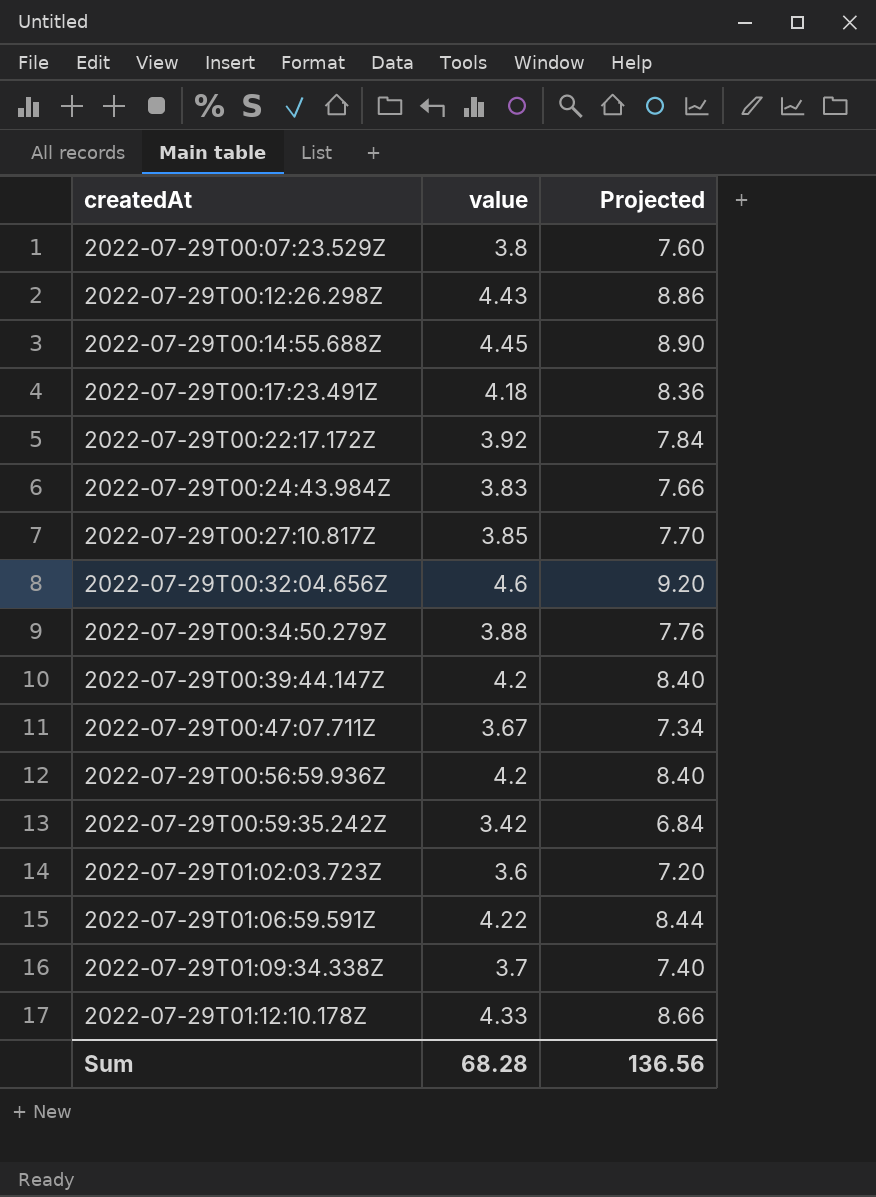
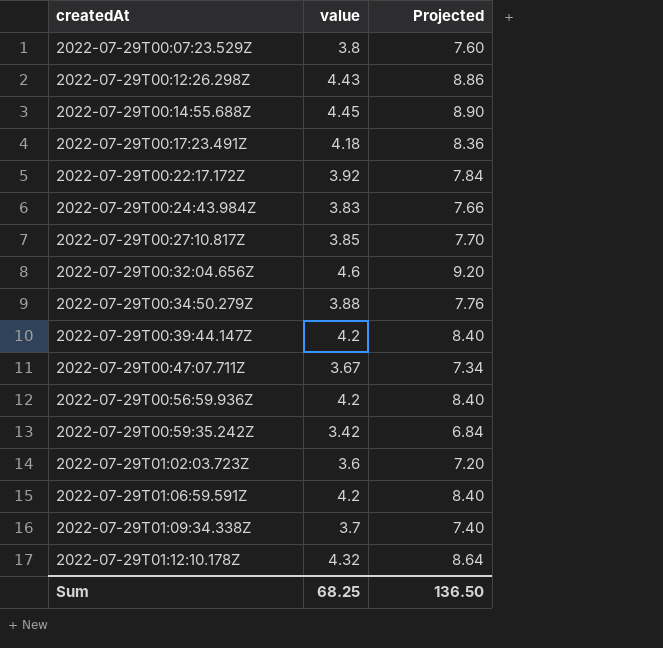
2022-07-29T01:06:59.591Z | value: 4.22 -> 4.2
2022-07-29T01:06:59.591Z | Projected: 8.44 -> 8.40
2022-07-29T01:12:10.178Z | value: 4.33 -> 4.32
2022-07-29T01:12:10.178Z | Projected: 8.66 -> 8.64
Sum | value: 68.28 -> 68.25
Sum | Projected: 136.56 -> 136.50

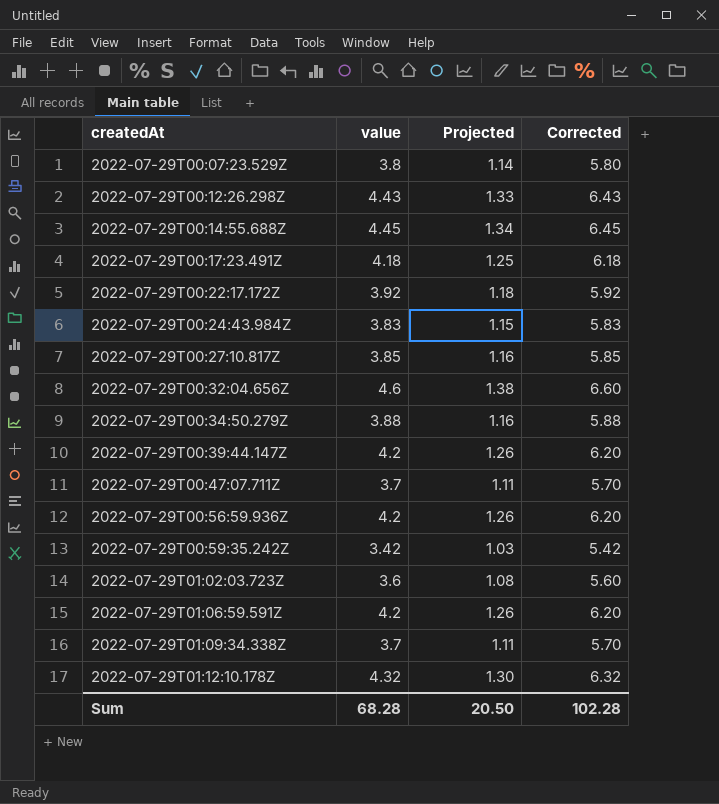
column Projected | formula: [value] * 2 -> [value] * 0.3
column Corrected | formula: none -> [value] + 2
2022-07-29T00:47:07.711Z | value: 3.67 -> 3.7
Sum | value: 68.25 -> 68.28
Sum | Projected: 136.50 -> 20.50

